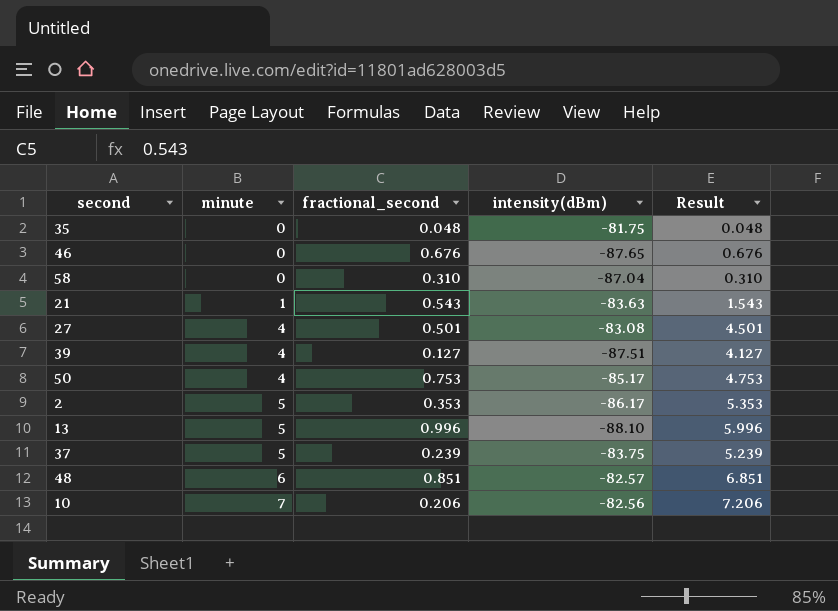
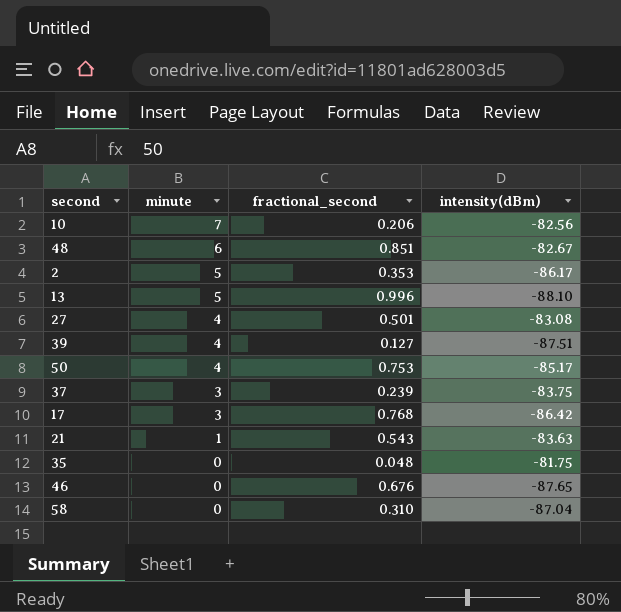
row order: minute ascending -> minute descending
column Result | formula: [minute] + [fractional_second] -> none
48 | intensity(dBm): -82.57 -> -82.67
37 | minute: 5 -> 3
row 17: none -> 3 | 0.768 | -86.42

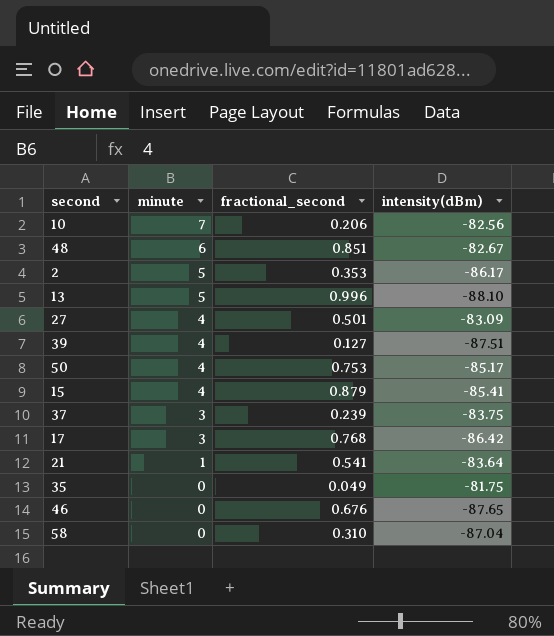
27 | intensity(dBm): -83.08 -> -83.09
row 15: none -> 4 | 0.879 | -85.41
21 | fractional_second: 0.543 -> 0.541
21 | intensity(dBm): -83.63 -> -83.64
35 | fractional_second: 0.048 -> 0.049

